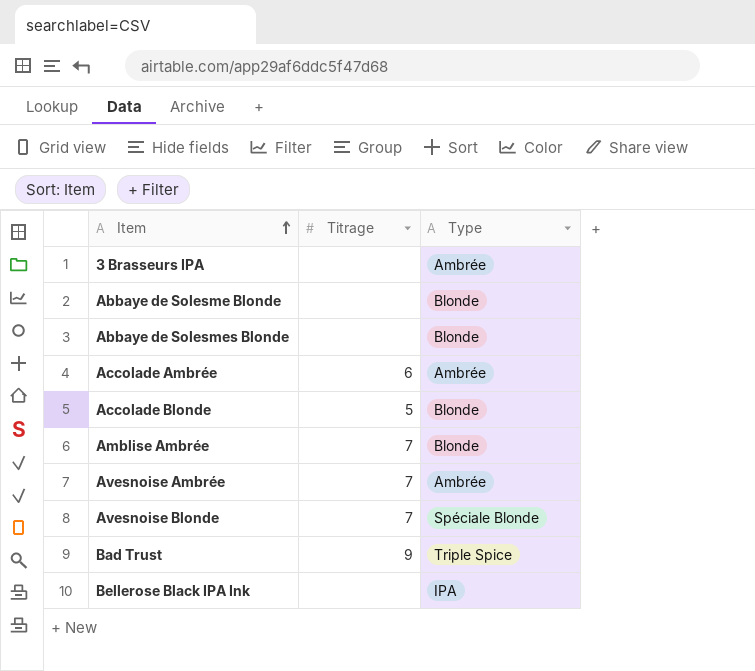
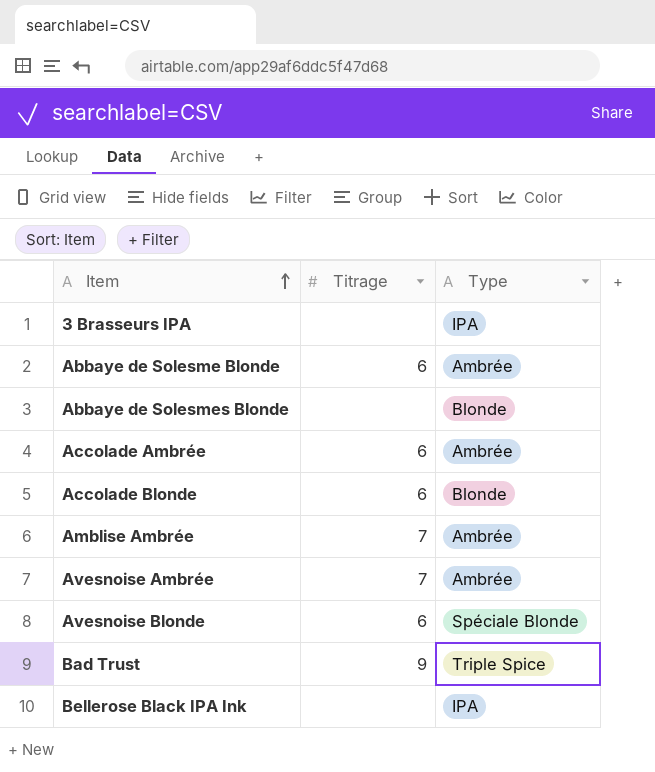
3 Brasseurs IPA | Type: Ambrée -> IPA
Abbaye de Solesme Blonde | Titrage: none -> 6
Abbaye de Solesme Blonde | Type: Blonde -> Ambrée
Accolade Blonde | Titrage: 5 -> 6
Amblise Ambrée | Type: Blonde -> Ambrée
Avesnoise Blonde | Titrage: 7 -> 6

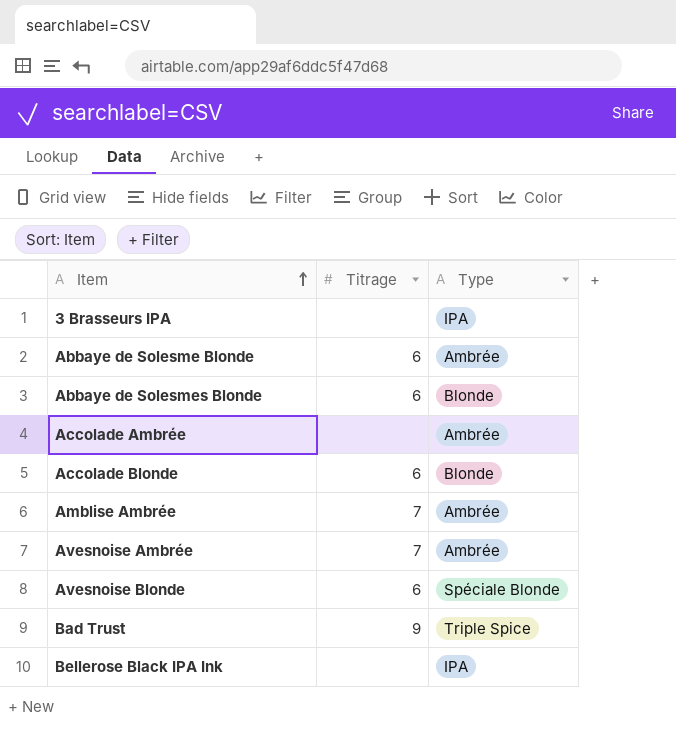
Abbaye de Solesmes Blonde | Titrage: none -> 6
Accolade Ambrée | Titrage: 6 -> none

